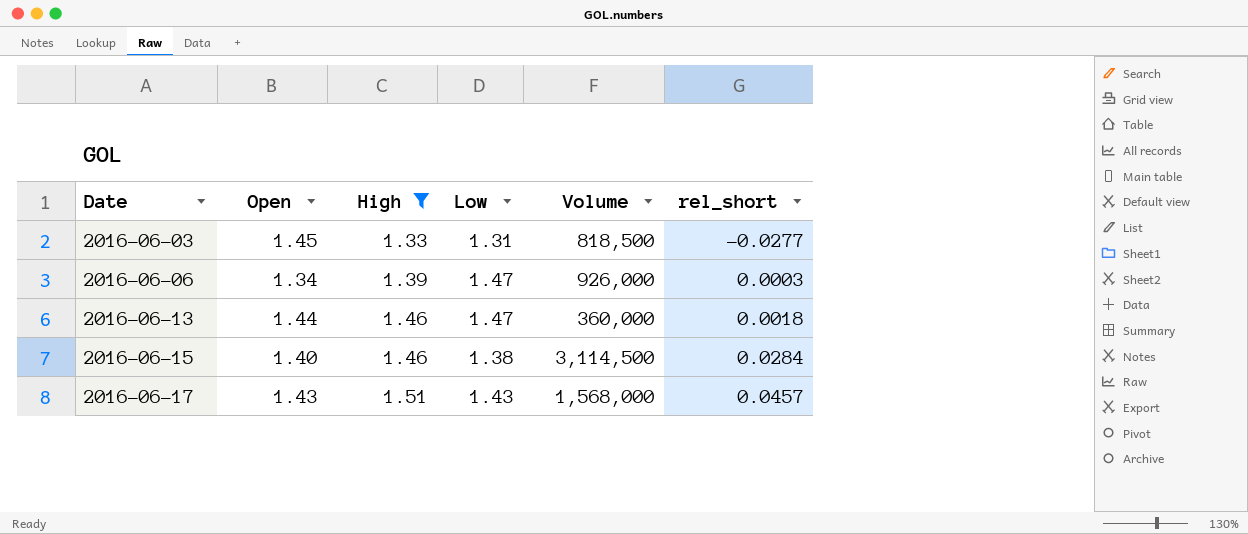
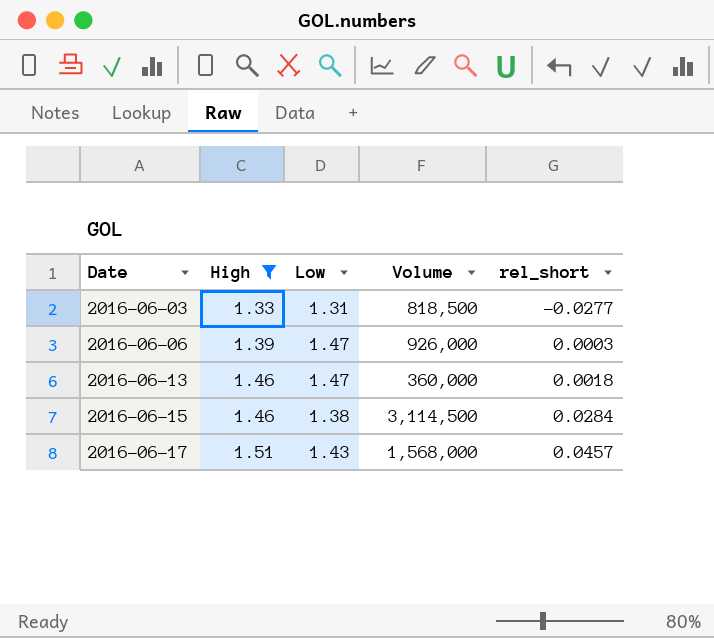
column Open | position: 2 -> none

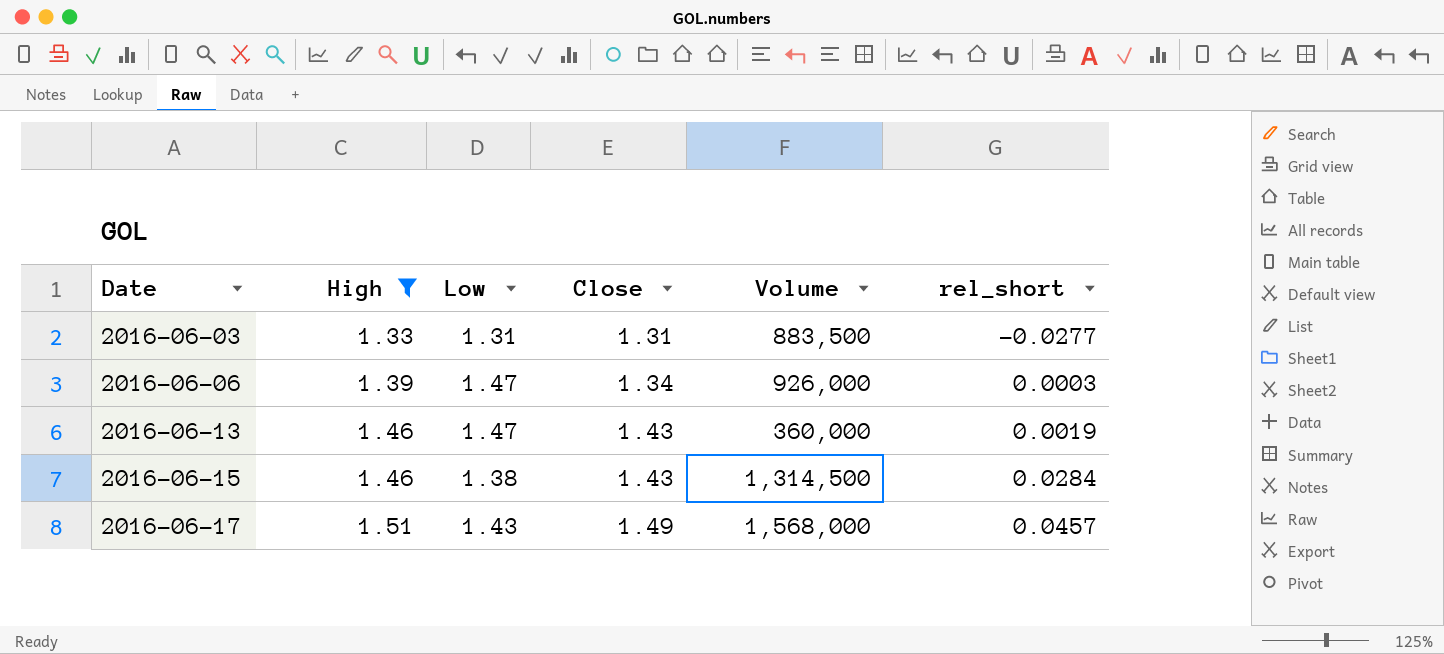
column Close | position: none -> 4
2016-06-03 | Volume: 818,500 -> 883,500
2016-06-13 | rel_short: 0.0018 -> 0.0019
2016-06-15 | Volume: 3,114,500 -> 1,314,500

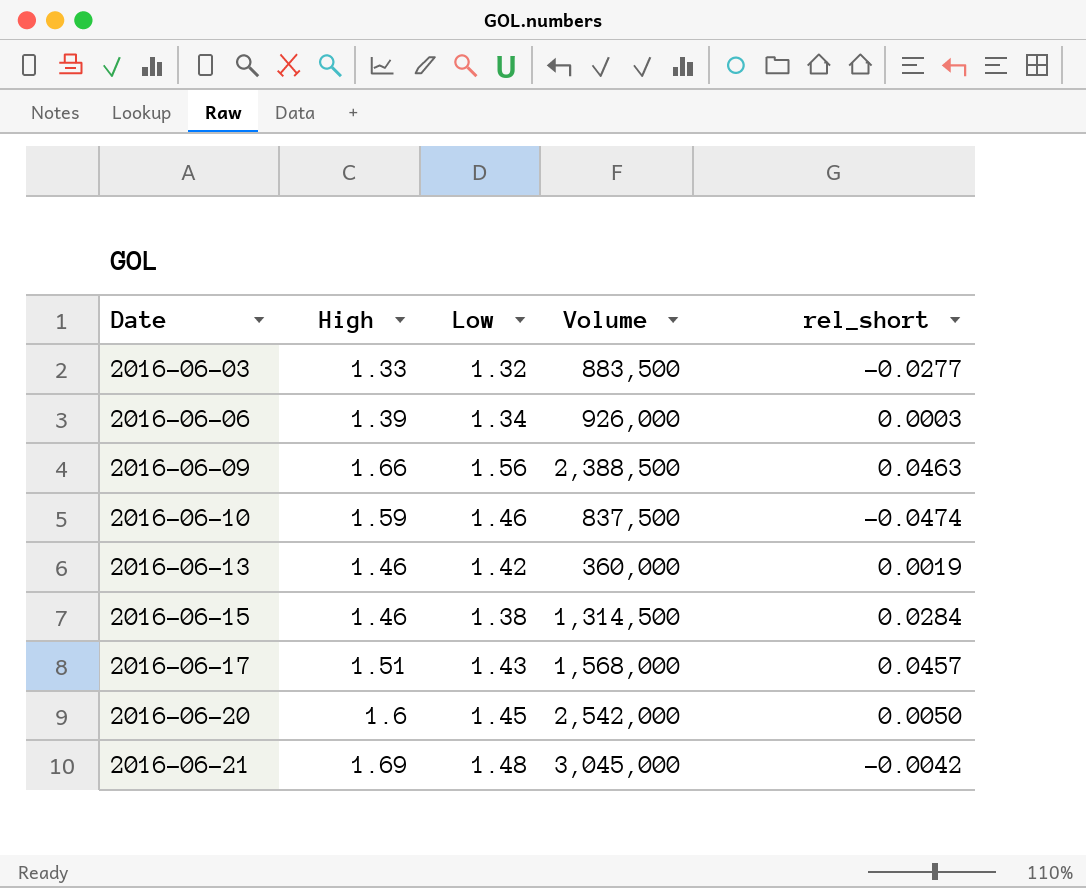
filter: High <= 1.51 -> none
column Close | position: 4 -> none
2016-06-03 | Low: 1.31 -> 1.32
2016-06-06 | Low: 1.47 -> 1.34
2016-06-13 | Low: 1.47 -> 1.42

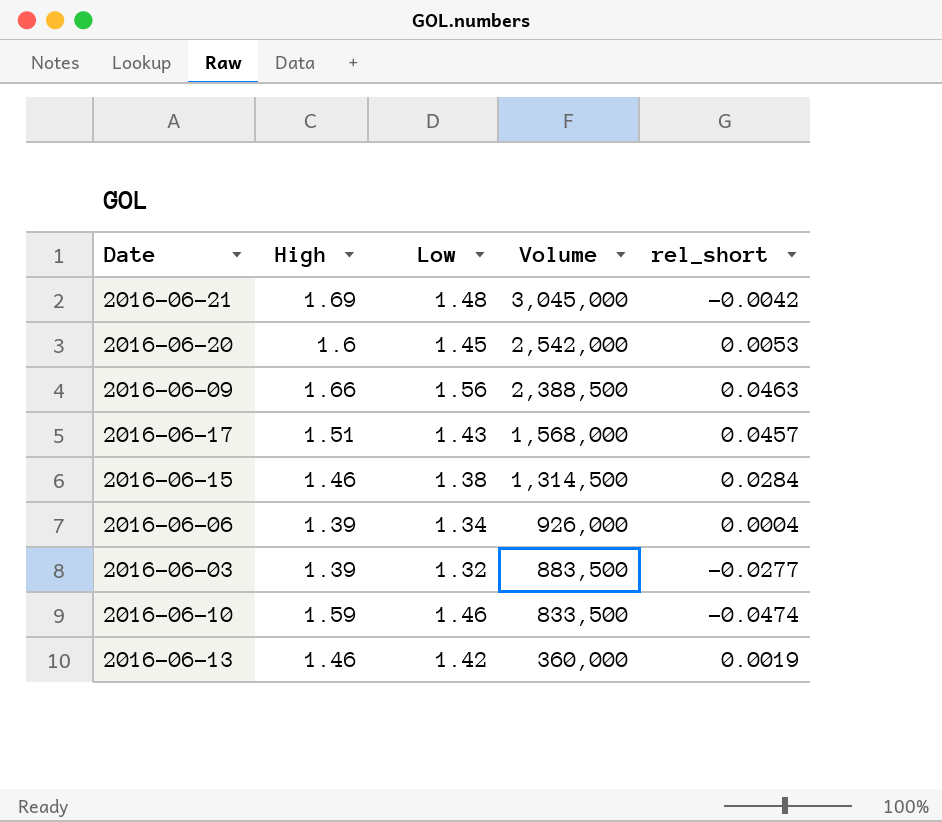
row order: Date ascending -> Volume descending
2016-06-20 | rel_short: 0.0050 -> 0.0053
2016-06-06 | rel_short: 0.0003 -> 0.0004
2016-06-03 | High: 1.33 -> 1.39
2016-06-10 | Volume: 837,500 -> 833,500

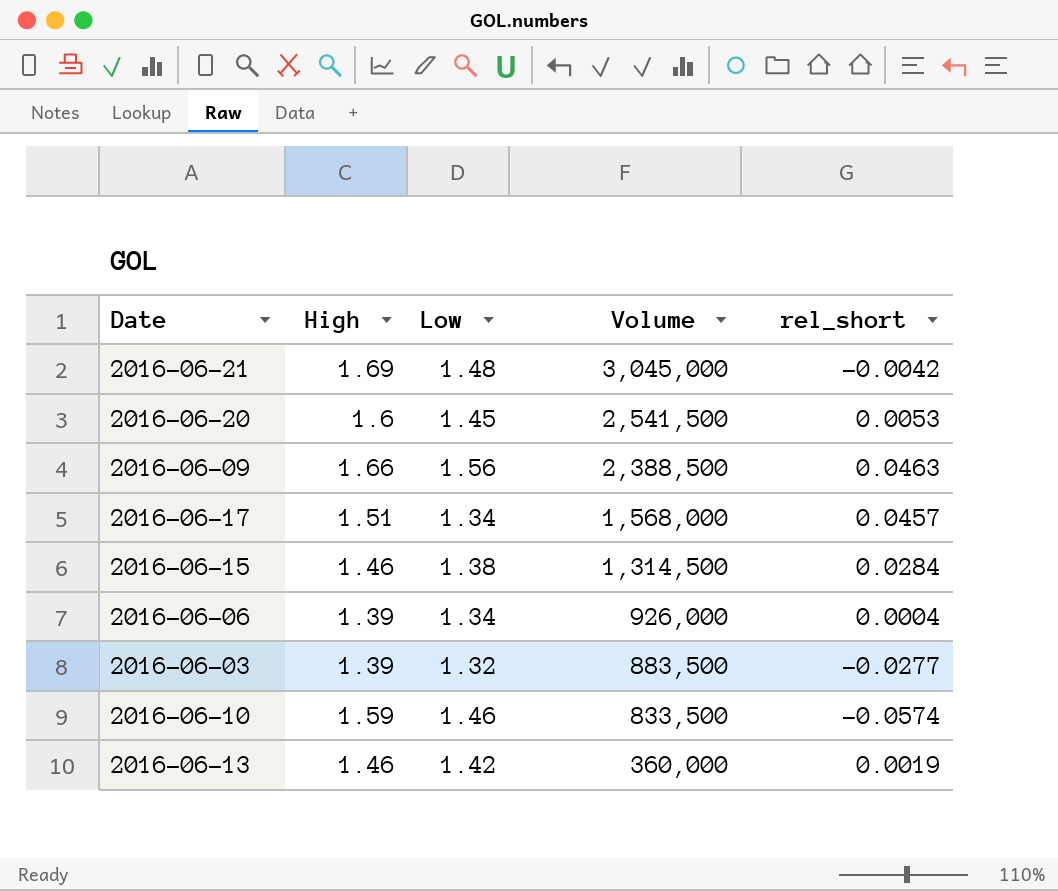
2016-06-20 | Volume: 2,542,000 -> 2,541,500
2016-06-17 | Low: 1.43 -> 1.34
2016-06-10 | rel_short: -0.0474 -> -0.0574

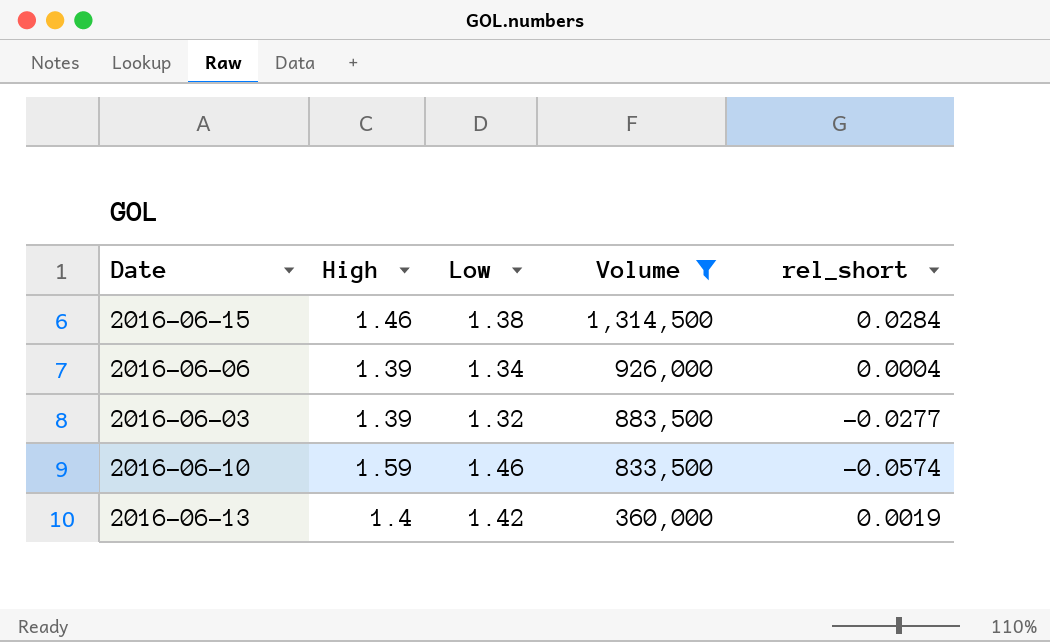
filter: none -> Volume <= 1,314,500
2016-06-13 | High: 1.46 -> 1.4

